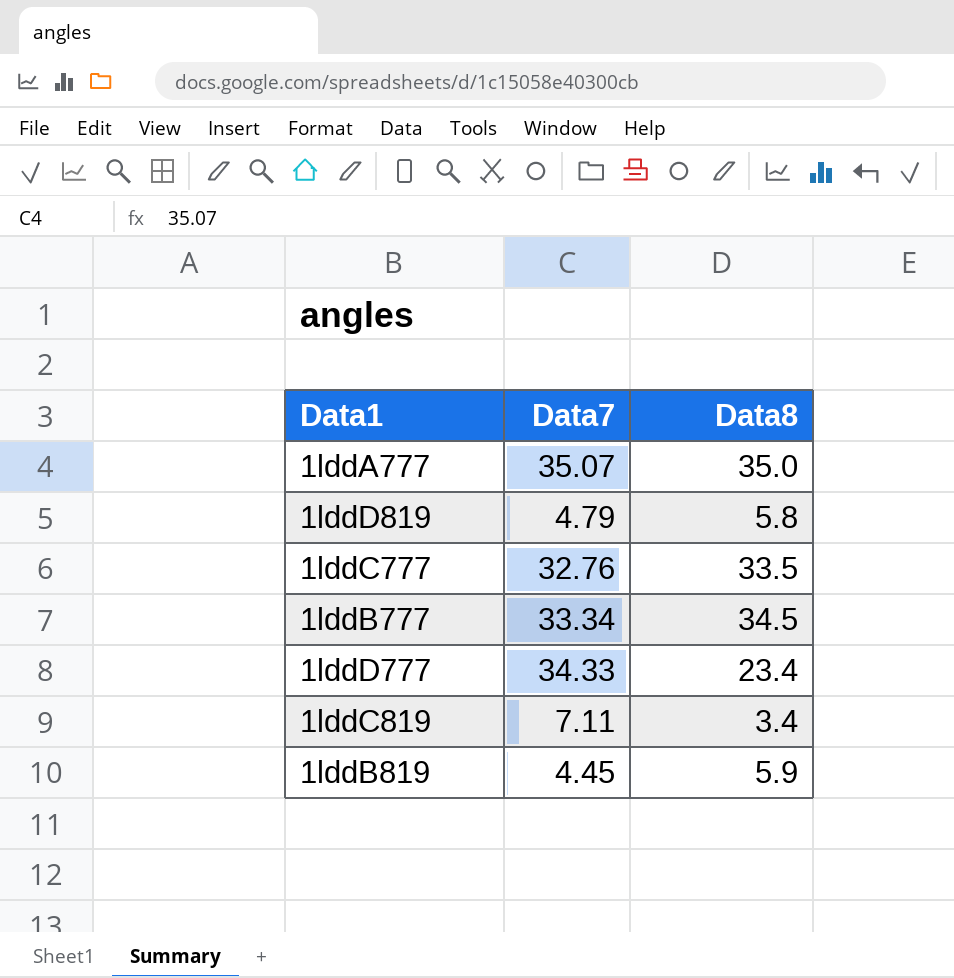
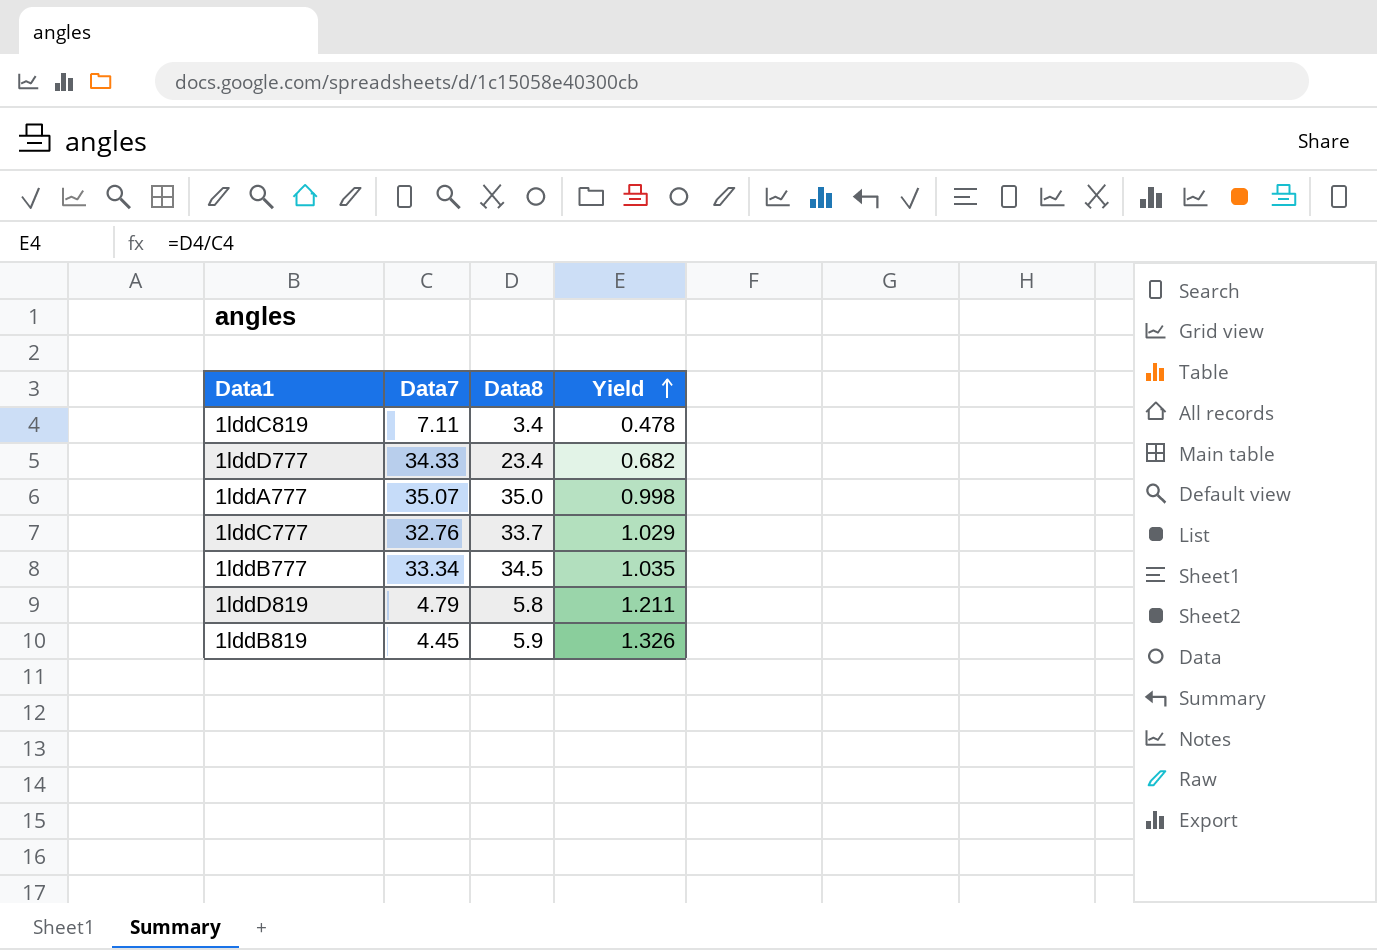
row order: none -> Yield ascending
column Yield | formula: none -> [Data8] / [Data7]
1lddC777 | Data8: 33.5 -> 33.7

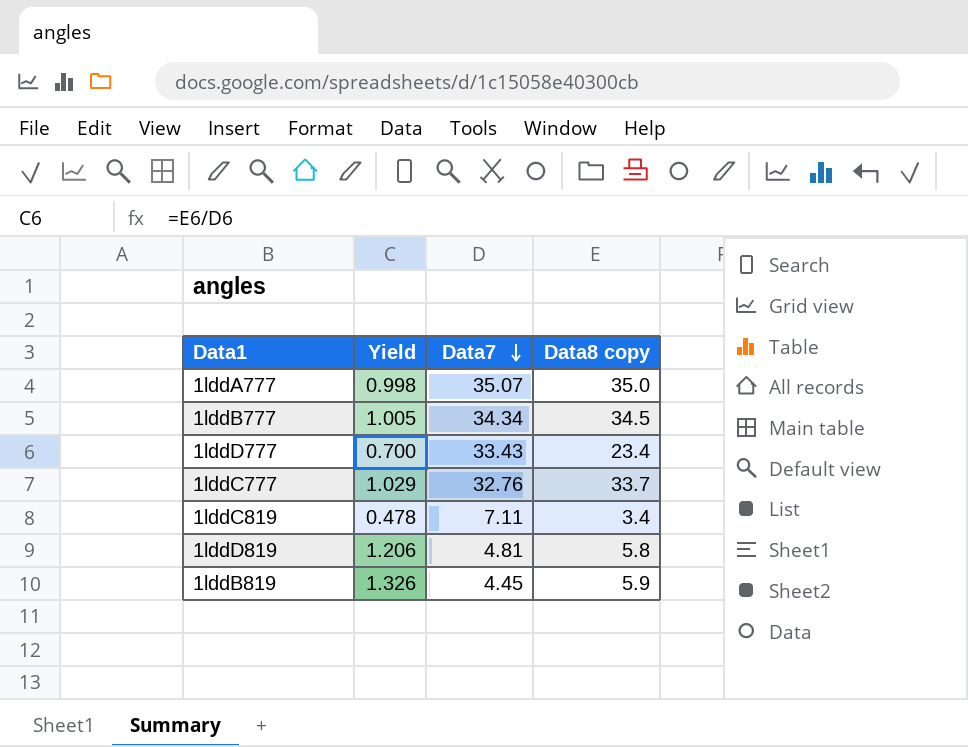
row order: Yield ascending -> Data7 descending
column Yield | position: 4 -> 2
column name: Data8 -> Data8 copy
1lddB777 | Yield: 1.035 -> 1.005
1lddB777 | Data7: 33.34 -> 34.34
1lddD777 | Yield: 0.682 -> 0.700
1lddD777 | Data7: 34.33 -> 33.43
1lddD819 | Yield: 1.211 -> 1.206
1lddD819 | Data7: 4.79 -> 4.81

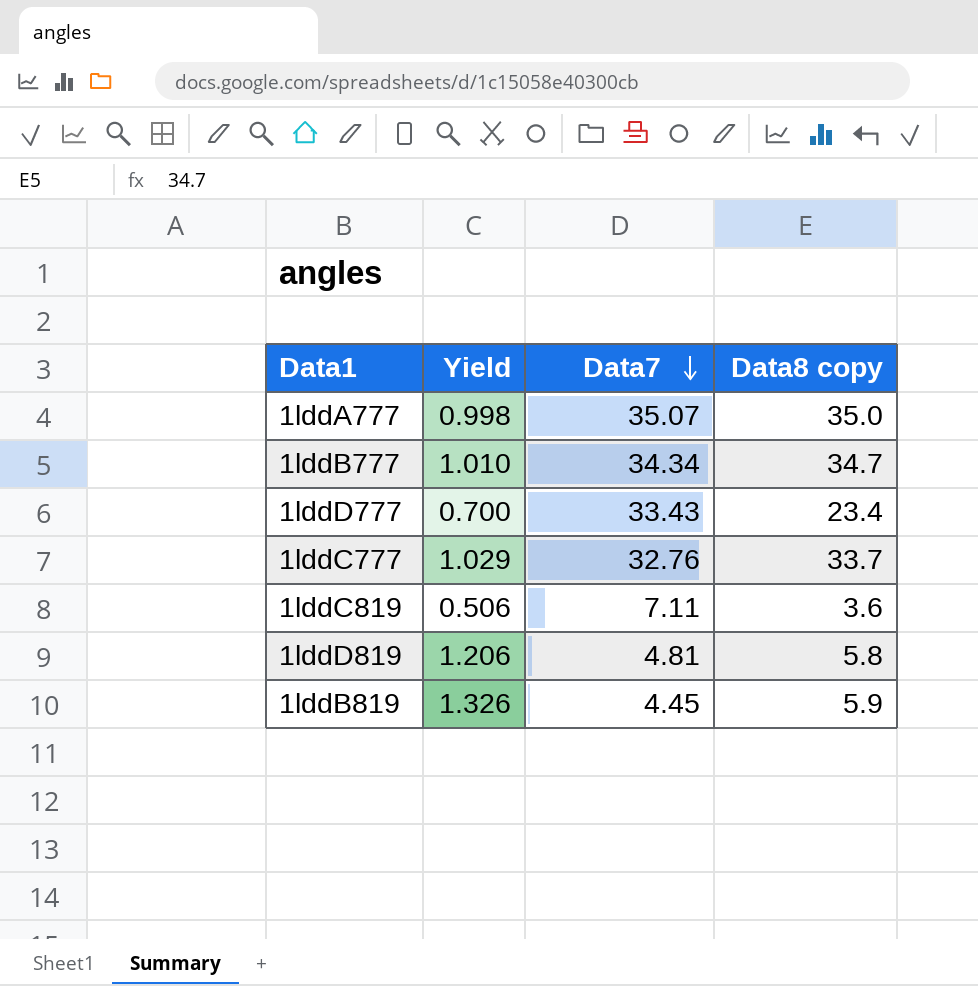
1lddB777 | Yield: 1.005 -> 1.010
1lddB777 | Data8 copy: 34.5 -> 34.7
1lddC819 | Yield: 0.478 -> 0.506
1lddC819 | Data8 copy: 3.4 -> 3.6

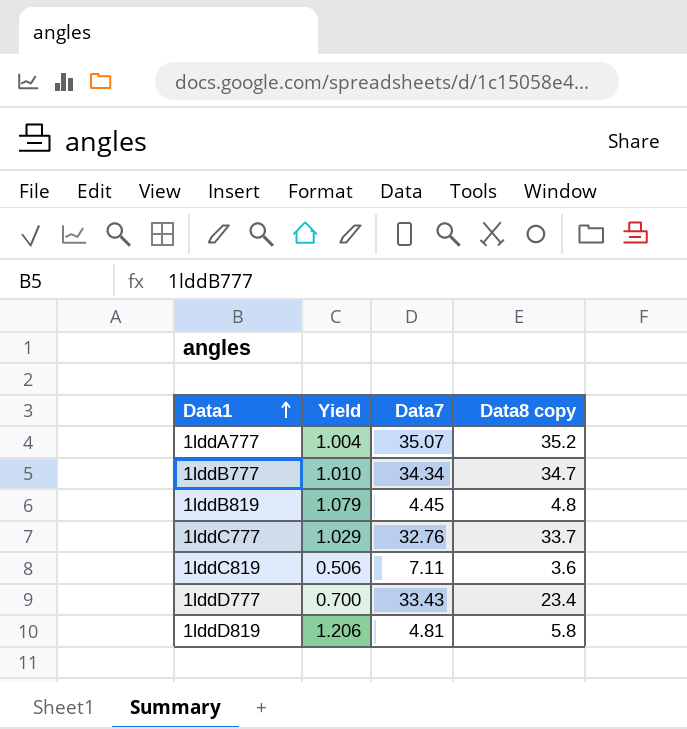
row order: Data7 descending -> Data1 ascending
1lddA777 | Yield: 0.998 -> 1.004
1lddA777 | Data8 copy: 35.0 -> 35.2
1lddB819 | Yield: 1.326 -> 1.079
1lddB819 | Data8 copy: 5.9 -> 4.8

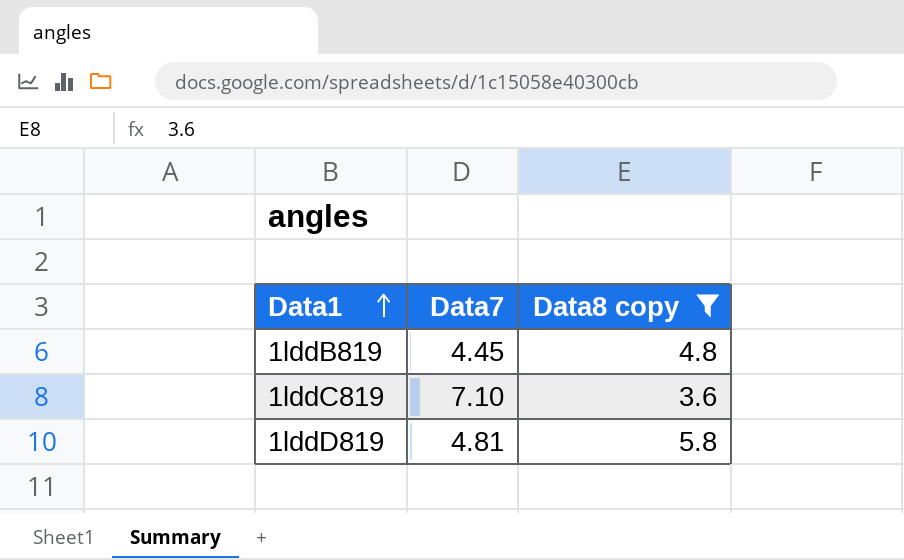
filter: none -> Data8 copy <= 5.8
column Yield | formula: [Data8 copy] / [Data7] -> none
1lddC819 | Data7: 7.11 -> 7.10

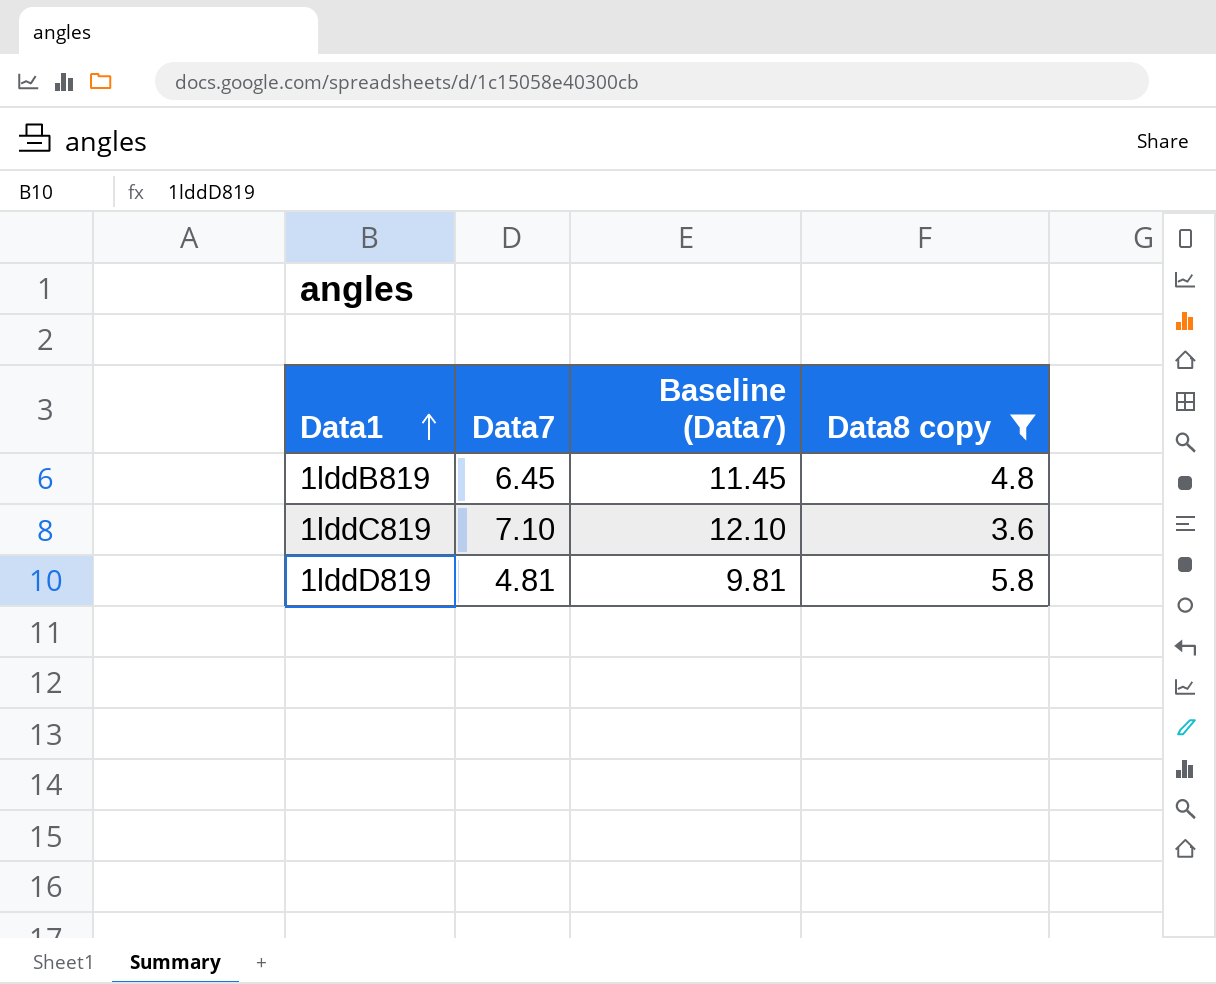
column Baseline (Data7) | formula: none -> [Data7] + 5
1lddB819 | Data7: 4.45 -> 6.45

